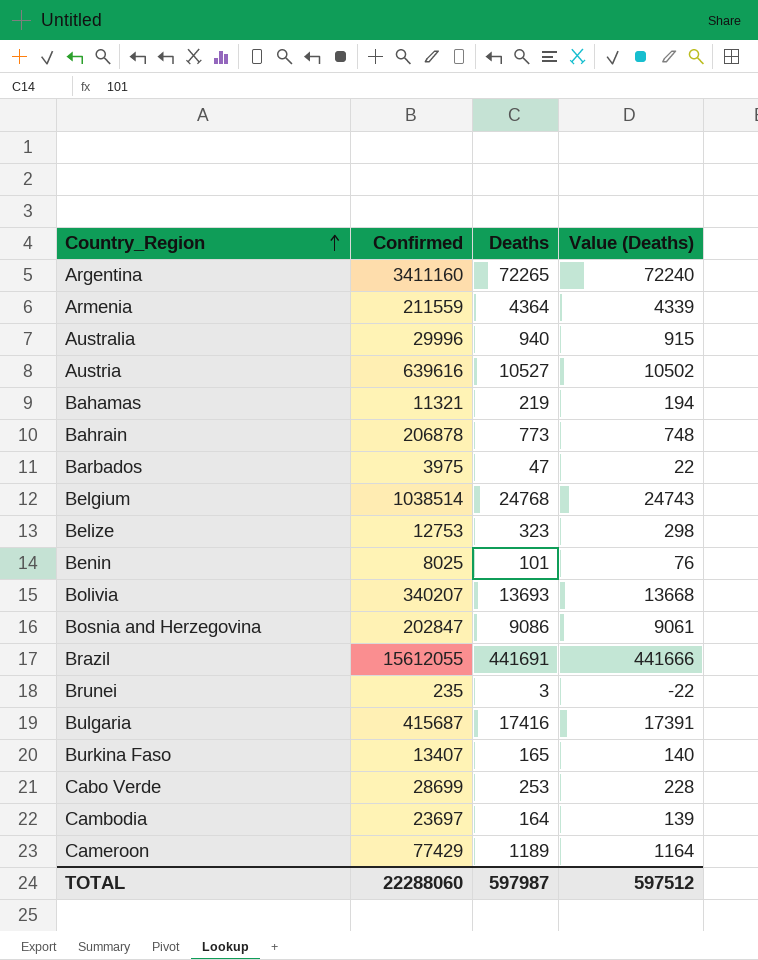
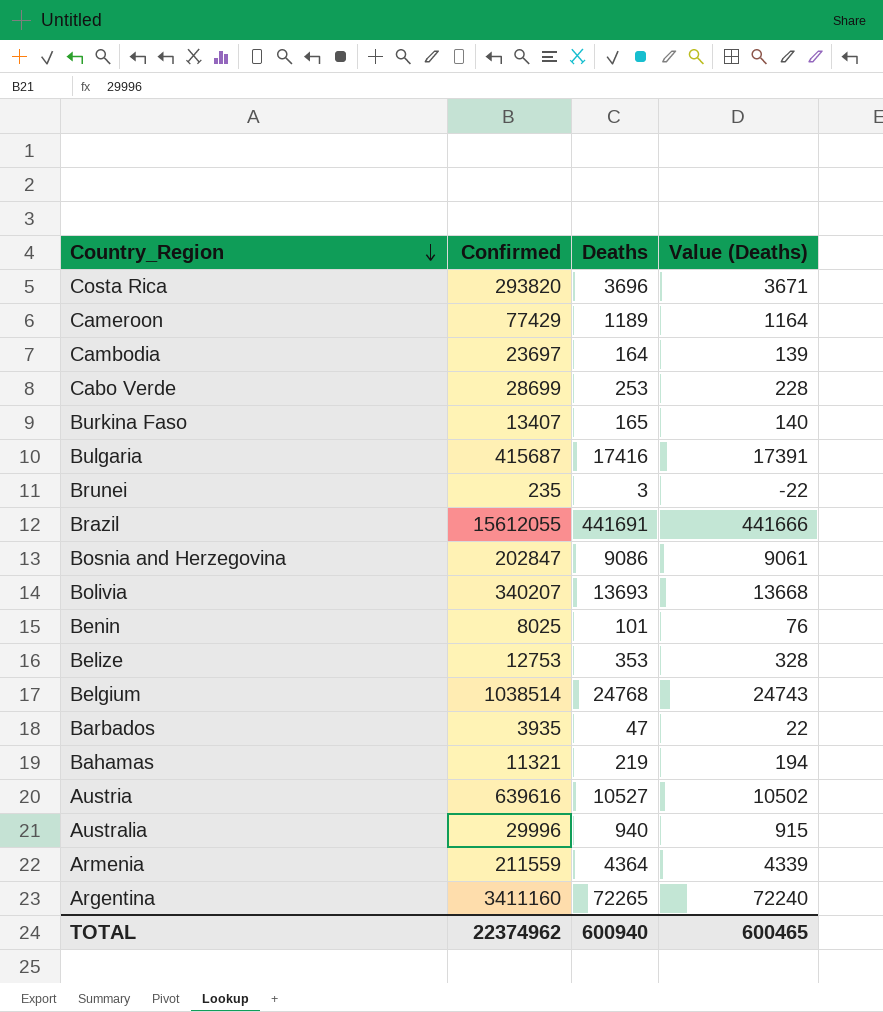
row order: Country_Region ascending -> Country_Region descending
row Bahrain: 206878 | 773 | 748 -> none
row Costa Rica: none -> 293820 | 3696 | 3671
Belize | Deaths: 323 -> 353
Belize | Value (Deaths): 298 -> 328
Barbados | Confirmed: 3975 -> 3935
TOTAL | Confirmed: 22288060 -> 22374962
TOTAL | Deaths: 597987 -> 600940
TOTAL | Value (Deaths): 597512 -> 600465

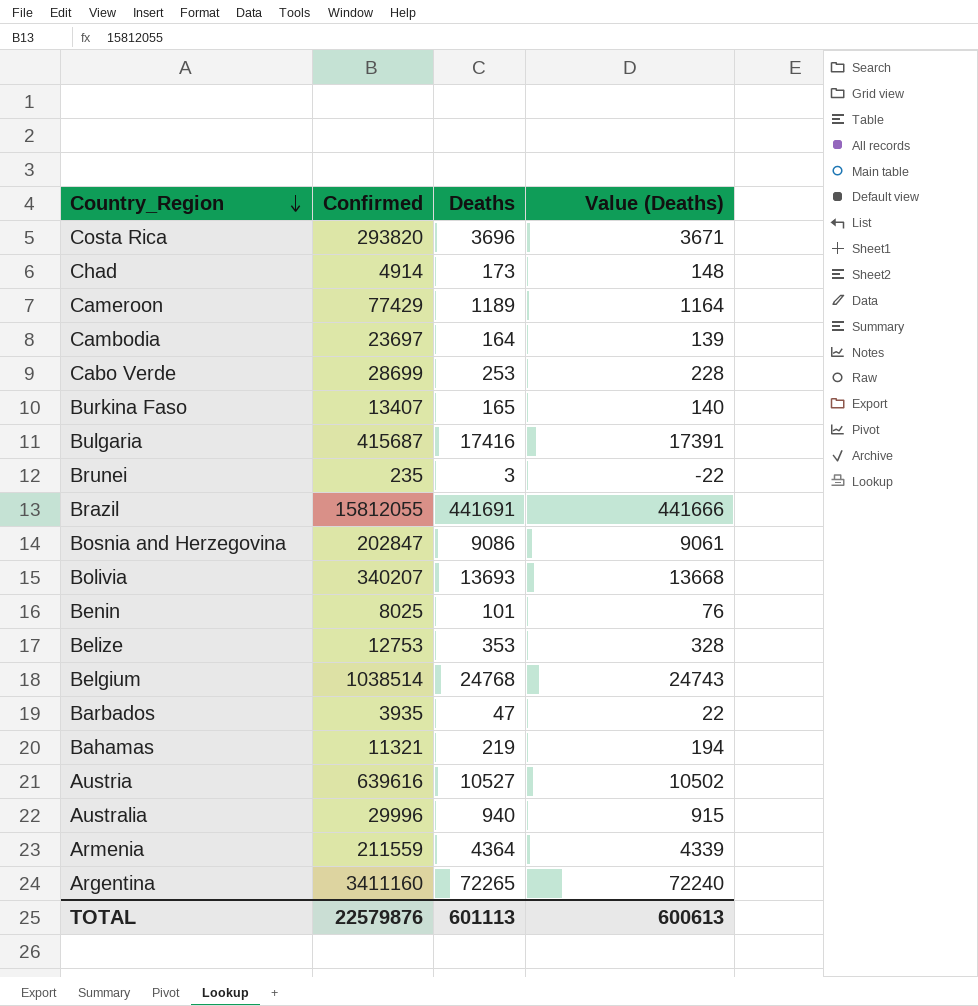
row Chad: none -> 4914 | 173 | 148
Brazil | Confirmed: 15612055 -> 15812055
TOTAL | Confirmed: 22374962 -> 22579876
TOTAL | Deaths: 600940 -> 601113
TOTAL | Value (Deaths): 600465 -> 600613

